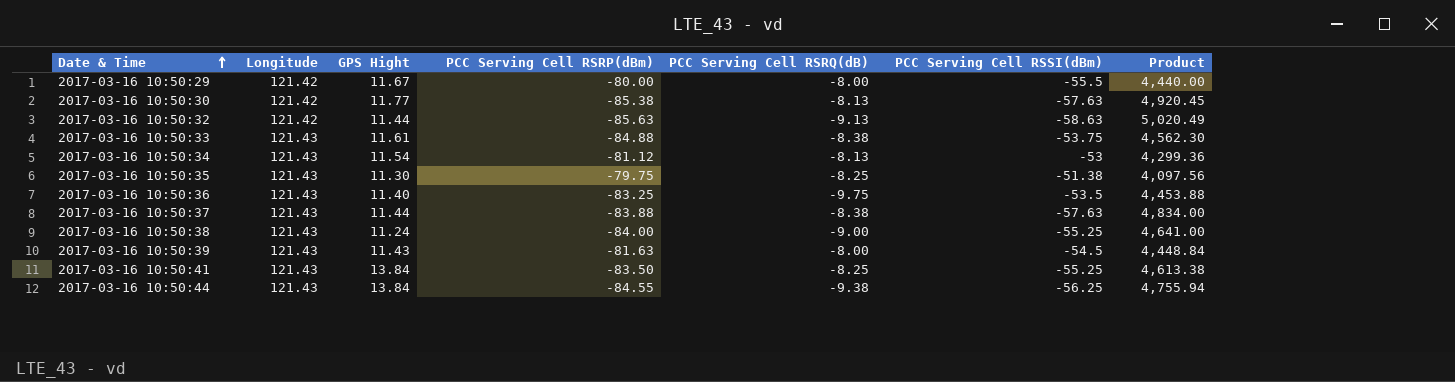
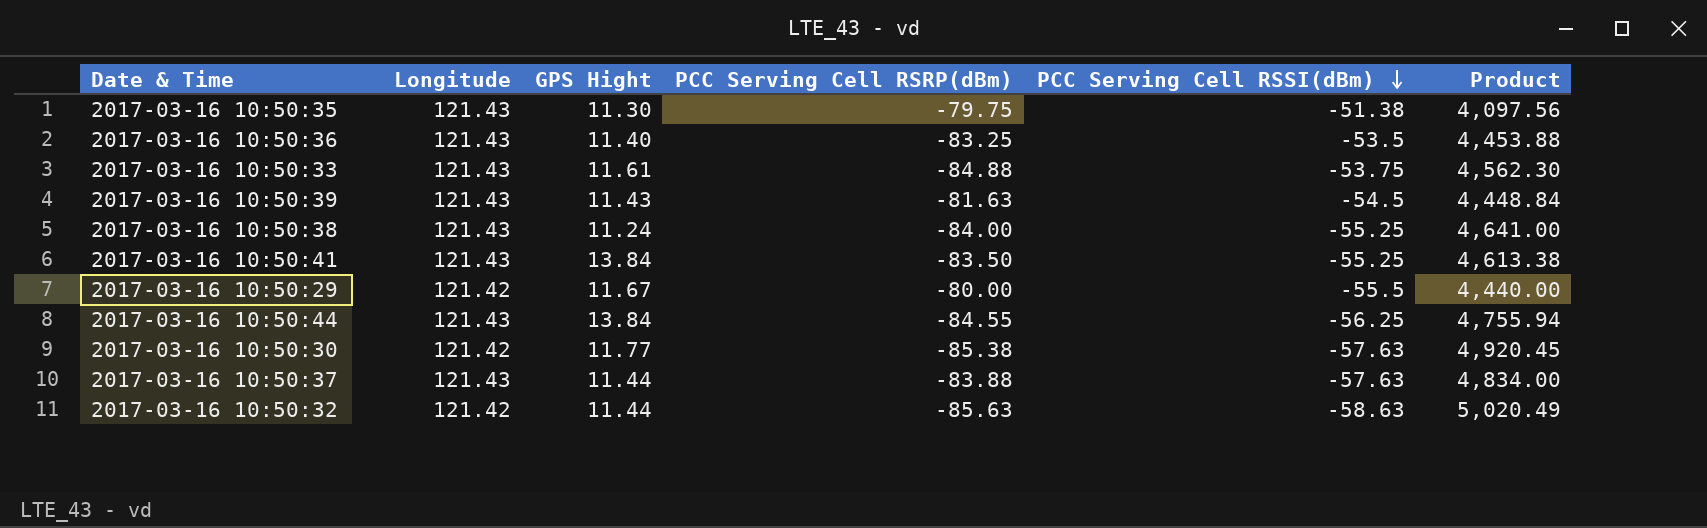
row order: Date & Time ascending -> PCC Serving Cell RSSI(dBm) descending
column PCC Serving Cell RSRQ(dB) | position: 5 -> none
row 2017-03-16 10:50:34: 121.43 | 11.54 | -81.12 | -8.13 | -53 | 4,299.36 -> none

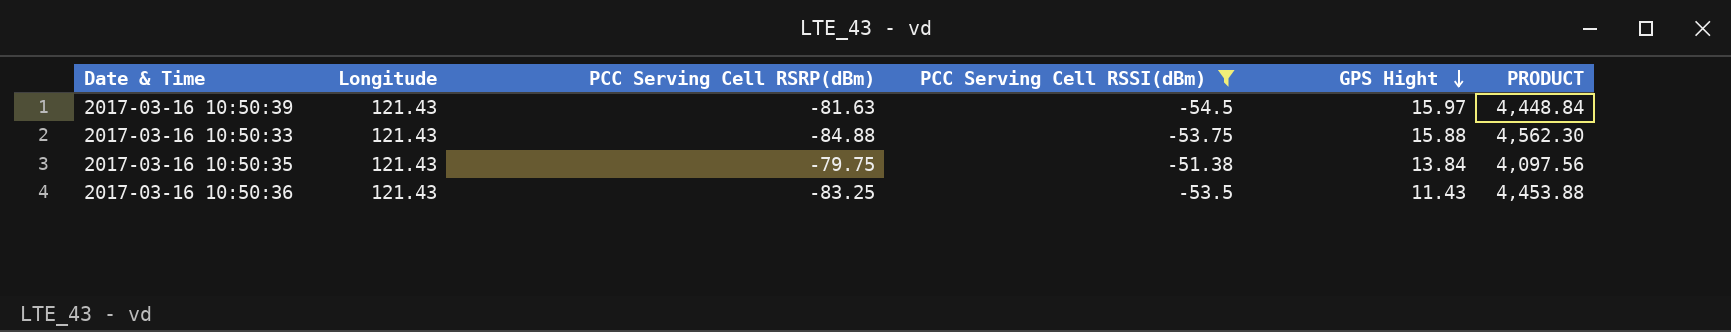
filter: none -> PCC Serving Cell RSSI(dBm) >= -54.5
row order: PCC Serving Cell RSSI(dBm) descending -> GPS Hight descending
column GPS Hight | position: 3 -> 5
column name: Product -> PRODUCT
2017-03-16 10:50:39 | GPS Hight: 11.43 -> 15.97
2017-03-16 10:50:33 | GPS Hight: 11.61 -> 15.88
2017-03-16 10:50:35 | GPS Hight: 11.30 -> 13.84
2017-03-16 10:50:36 | GPS Hight: 11.40 -> 11.43

